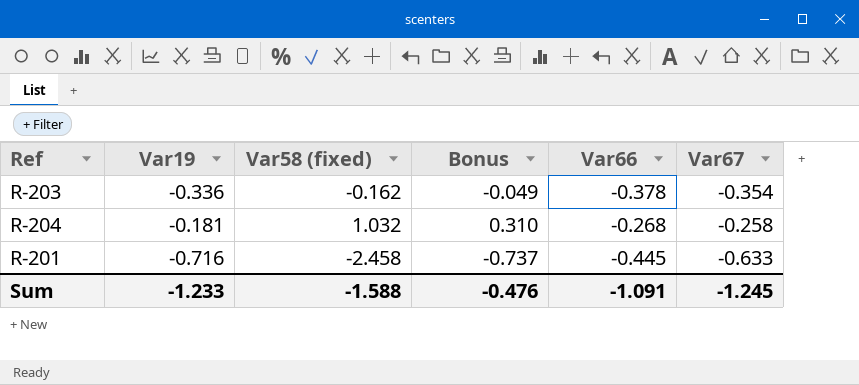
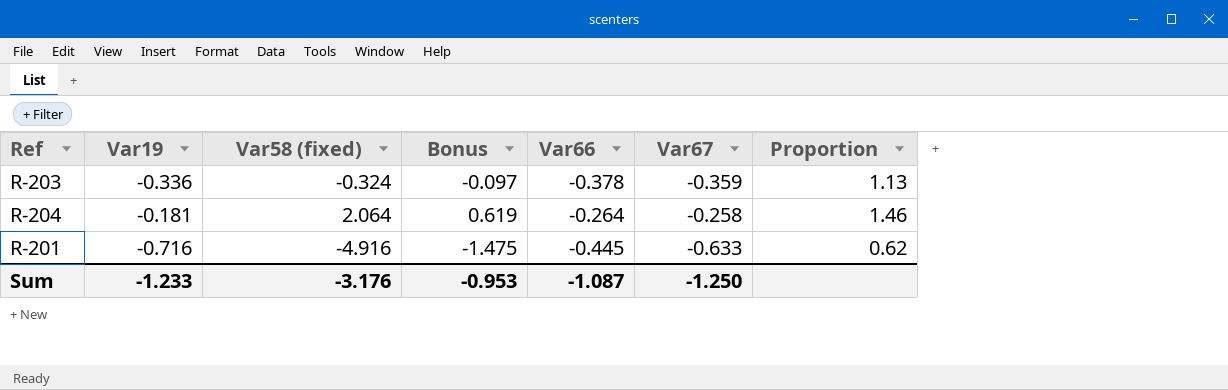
column Proportion | formula: none -> [Var66] / [Var19]
R-203 | Var58 (fixed): -0.162 -> -0.324
R-203 | Bonus: -0.049 -> -0.097
R-203 | Var67: -0.354 -> -0.359
R-204 | Var58 (fixed): 1.032 -> 2.064
R-204 | Bonus: 0.310 -> 0.619
R-204 | Var66: -0.268 -> -0.264
R-201 | Var58 (fixed): -2.458 -> -4.916
R-201 | Bonus: -0.737 -> -1.475
Sum | Var58 (fixed): -1.588 -> -3.176
Sum | Bonus: -0.476 -> -0.953
Sum | Var66: -1.091 -> -1.087
Sum | Var67: -1.245 -> -1.250

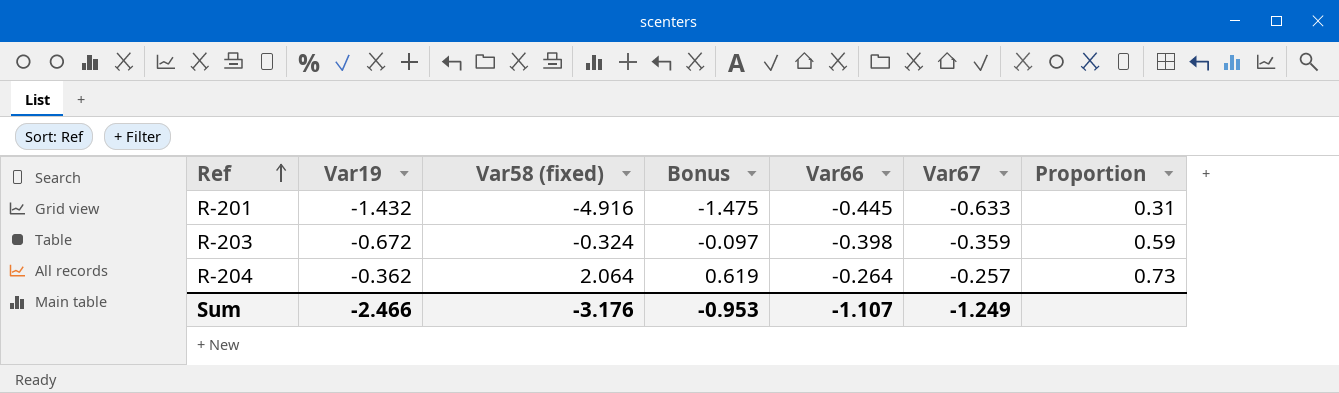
row order: none -> Ref ascending
R-201 | Var19: -0.716 -> -1.432
R-201 | Proportion: 0.62 -> 0.31
R-203 | Var19: -0.336 -> -0.672
R-203 | Var66: -0.378 -> -0.398
R-203 | Proportion: 1.13 -> 0.59
R-204 | Var19: -0.181 -> -0.362
R-204 | Var67: -0.258 -> -0.257
R-204 | Proportion: 1.46 -> 0.73
Sum | Var19: -1.233 -> -2.466
Sum | Var66: -1.087 -> -1.107
Sum | Var67: -1.250 -> -1.249

